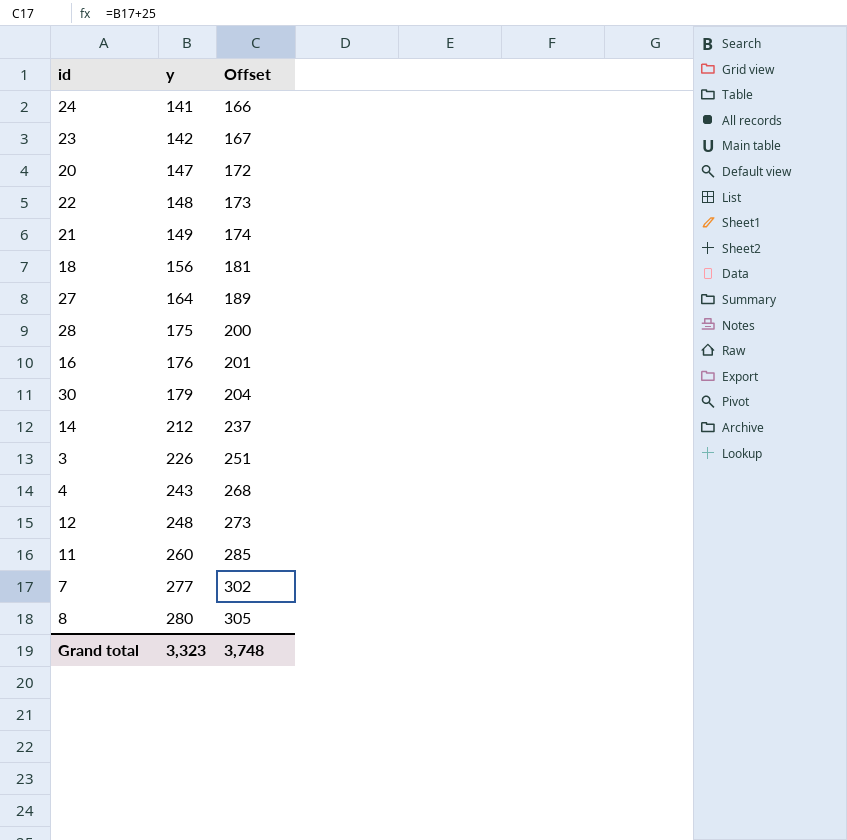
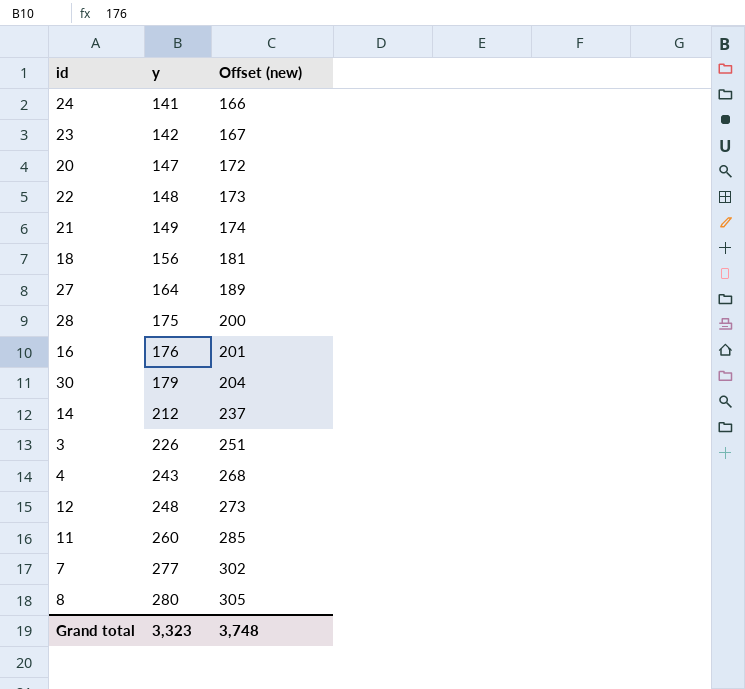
column name: Offset -> Offset (new)

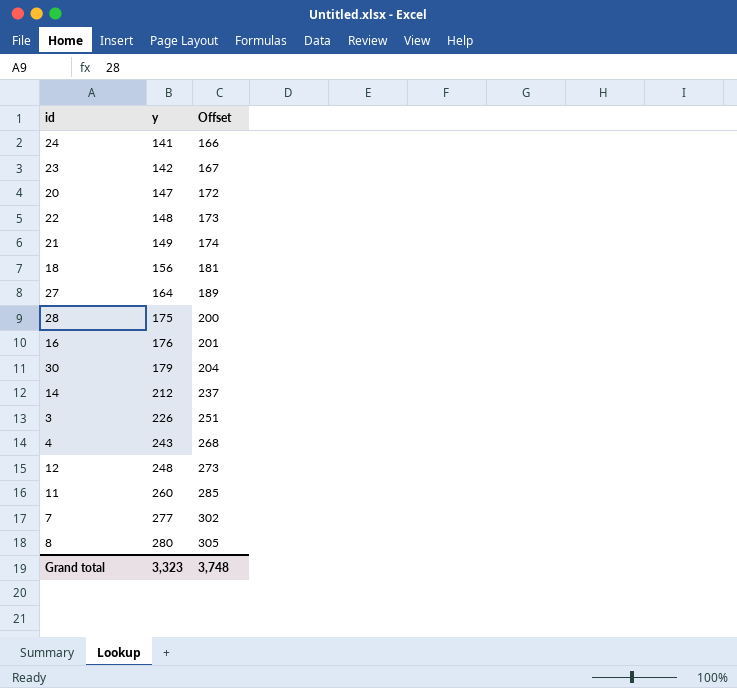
column name: Offset (new) -> Offset

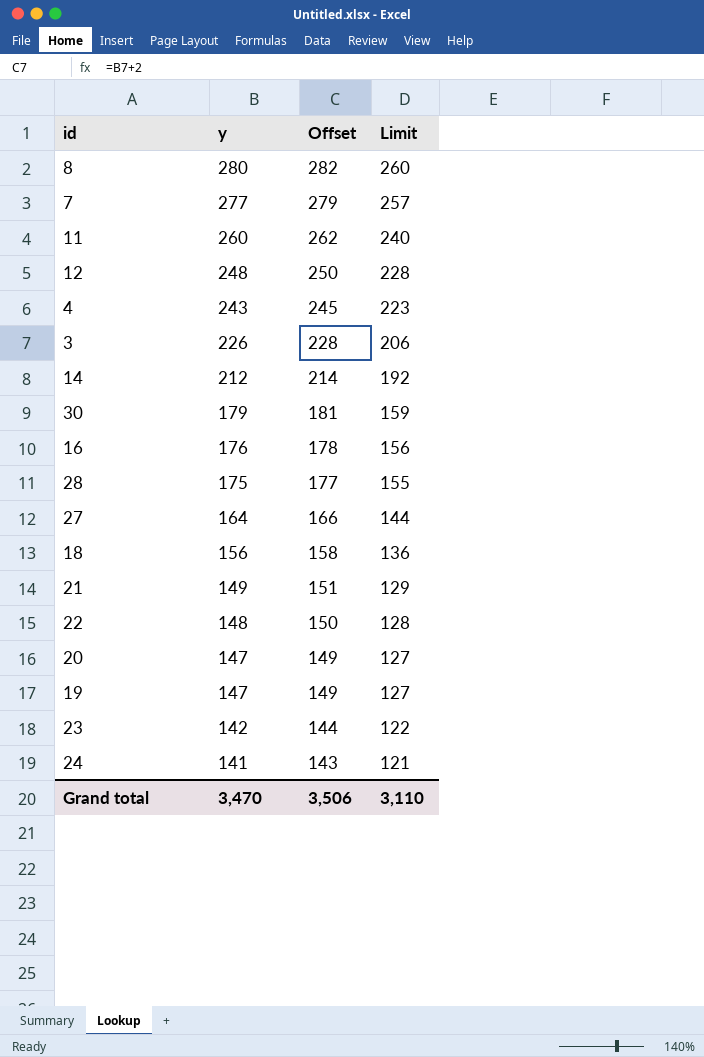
row order: y ascending -> y descending
column Offset | formula: [y] + 25 -> [y] + 2
column Limit | formula: none -> [y] - 20
row 19: none -> 147 | 149 | 127
Grand total | y: 3,323 -> 3,470
Grand total | Offset: 3,748 -> 3,506

